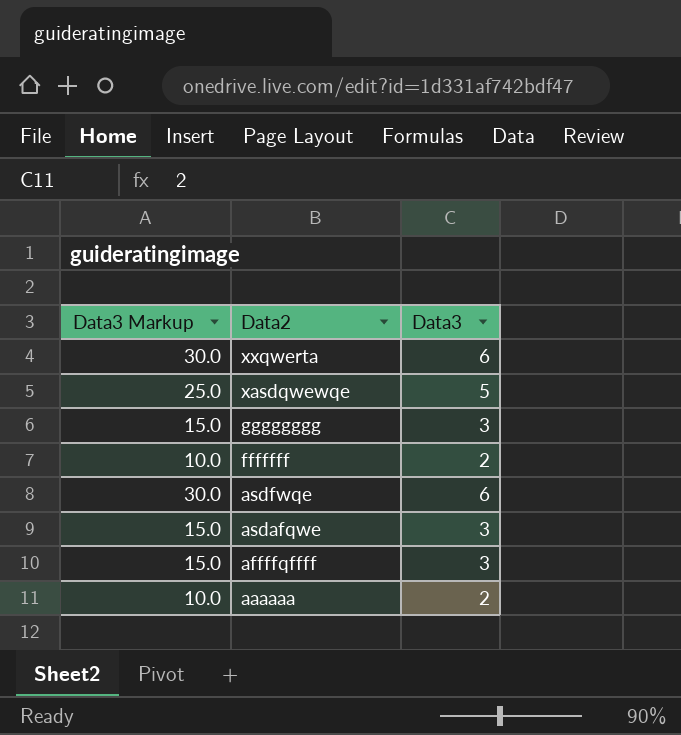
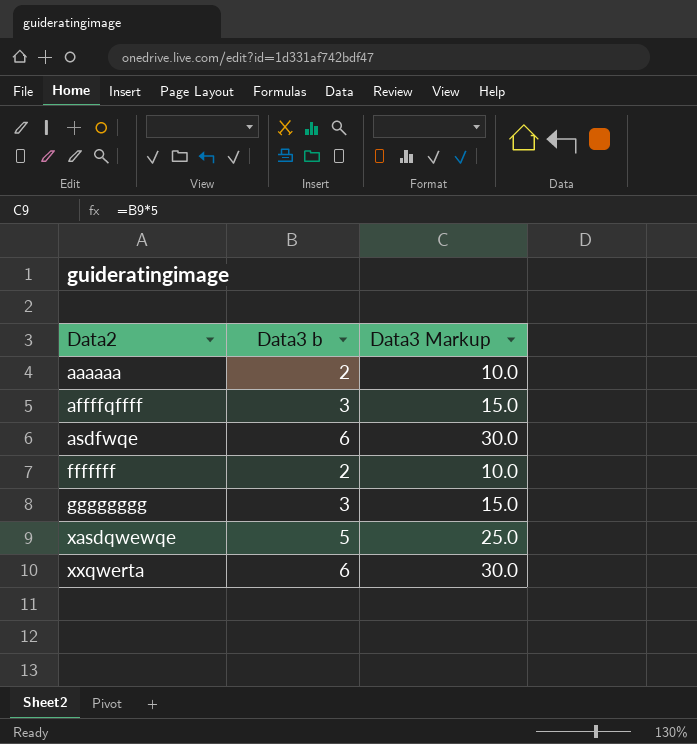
row order: Data2 descending -> Data2 ascending
column name: Data3 -> Data3 b
column Data3 Markup | position: 1 -> 3
row asdafqwe: 15.0 | 3 -> none

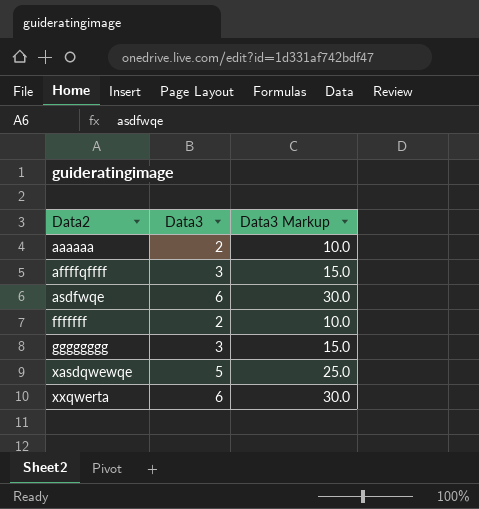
column name: Data3 b -> Data3

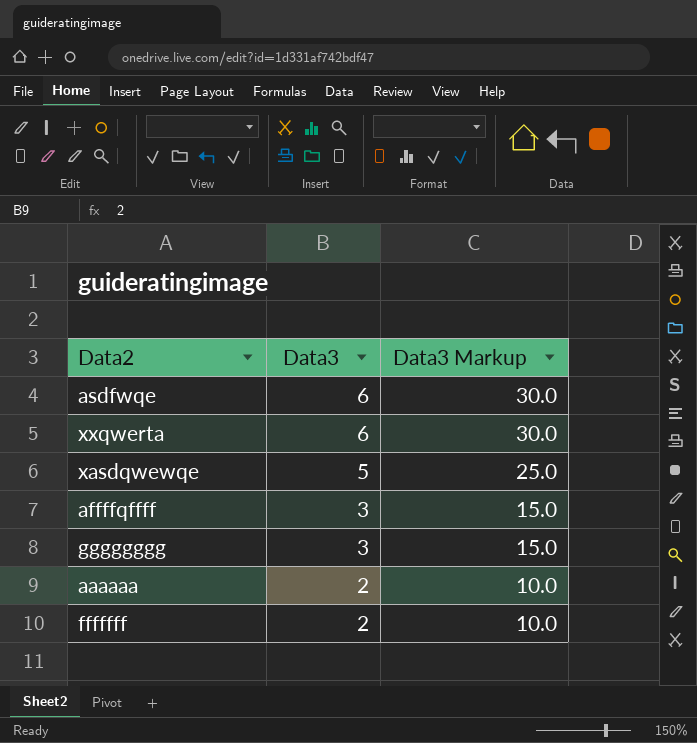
row order: Data2 ascending -> Data3 descending

